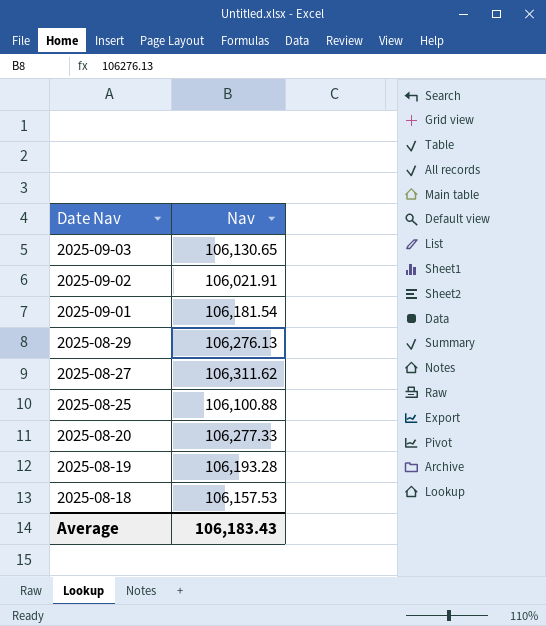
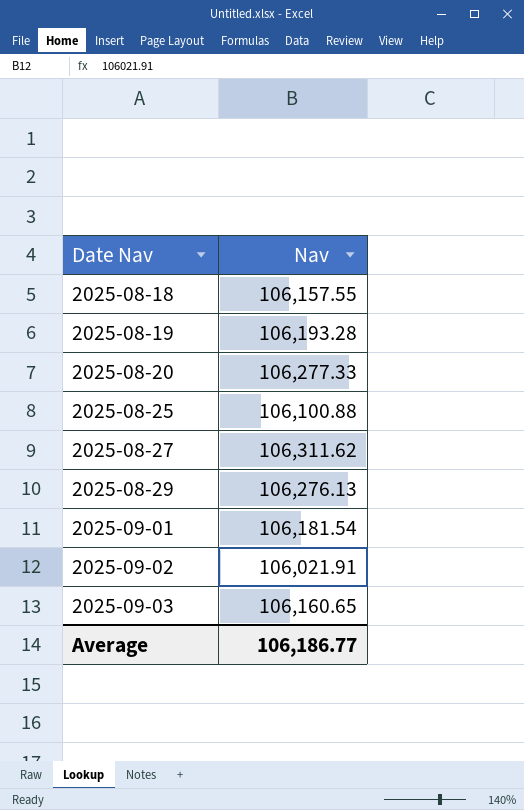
row order: Date Nav descending -> Date Nav ascending
2025-08-18 | Nav: 106,157.53 -> 106,157.55
2025-09-03 | Nav: 106,130.65 -> 106,160.65
Average | Nav: 106,183.43 -> 106,186.77

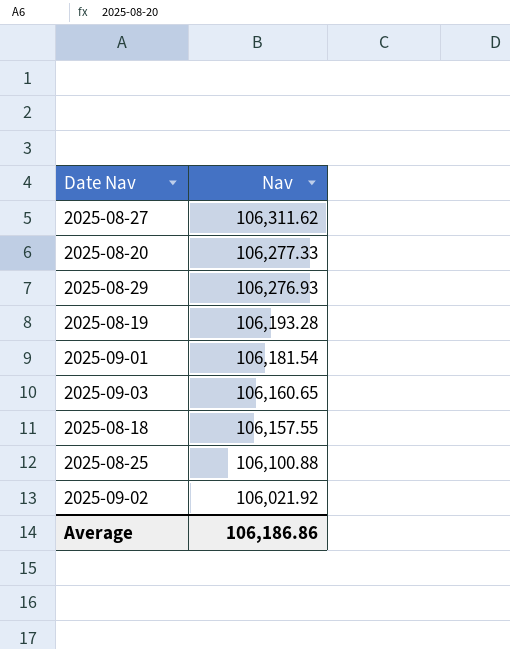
row order: Date Nav ascending -> Nav descending
2025-08-29 | Nav: 106,276.13 -> 106,276.93
2025-09-02 | Nav: 106,021.91 -> 106,021.92
Average | Nav: 106,186.77 -> 106,186.86

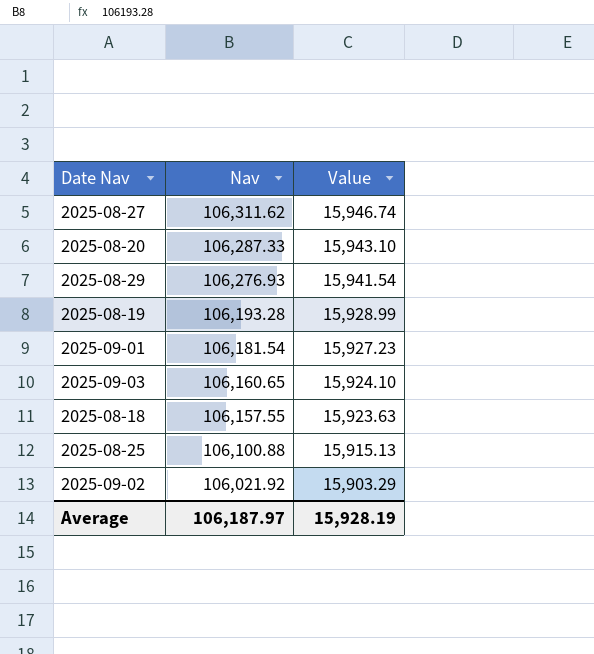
column Value | formula: none -> [Nav] * 0.15
2025-08-20 | Nav: 106,277.33 -> 106,287.33
Average | Nav: 106,186.86 -> 106,187.97

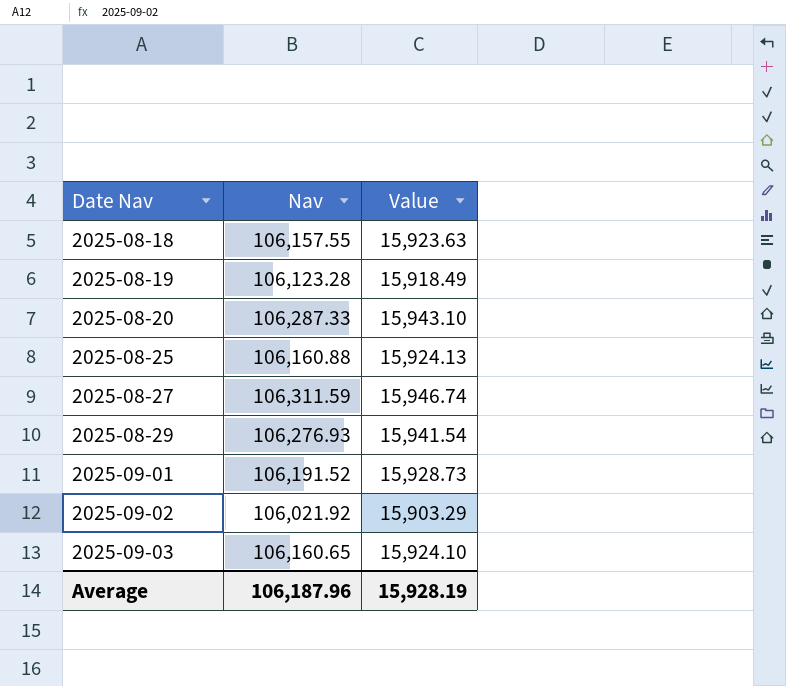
row order: Nav descending -> Date Nav ascending
2025-08-19 | Nav: 106,193.28 -> 106,123.28
2025-08-19 | Value: 15,928.99 -> 15,918.49
2025-08-25 | Nav: 106,100.88 -> 106,160.88
2025-08-25 | Value: 15,915.13 -> 15,924.13
2025-08-27 | Nav: 106,311.62 -> 106,311.59
2025-09-01 | Nav: 106,181.54 -> 106,191.52
2025-09-01 | Value: 15,927.23 -> 15,928.73
Average | Nav: 106,187.97 -> 106,187.96

